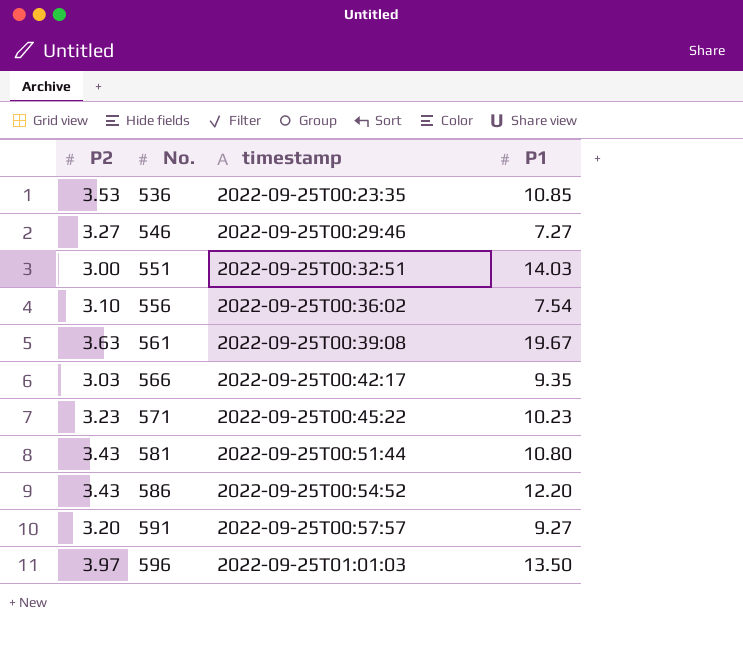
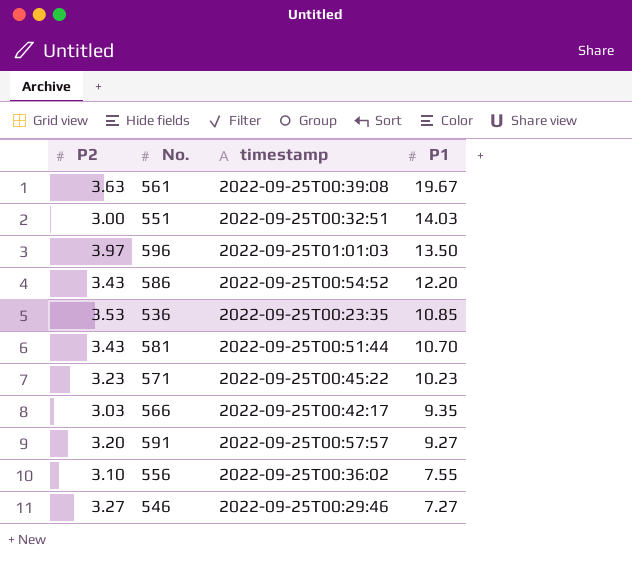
row order: No. ascending -> P1 descending
581 | P1: 10.80 -> 10.70
556 | P1: 7.54 -> 7.55

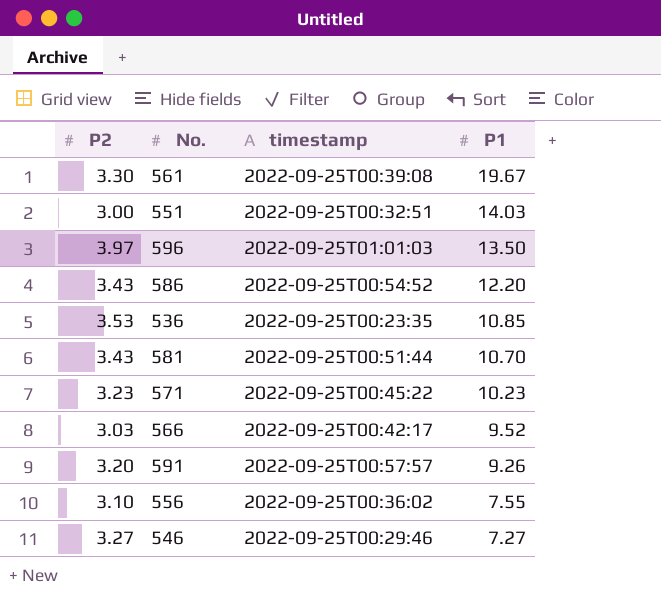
561 | P2: 3.63 -> 3.30
566 | P1: 9.35 -> 9.52
591 | P1: 9.27 -> 9.26

